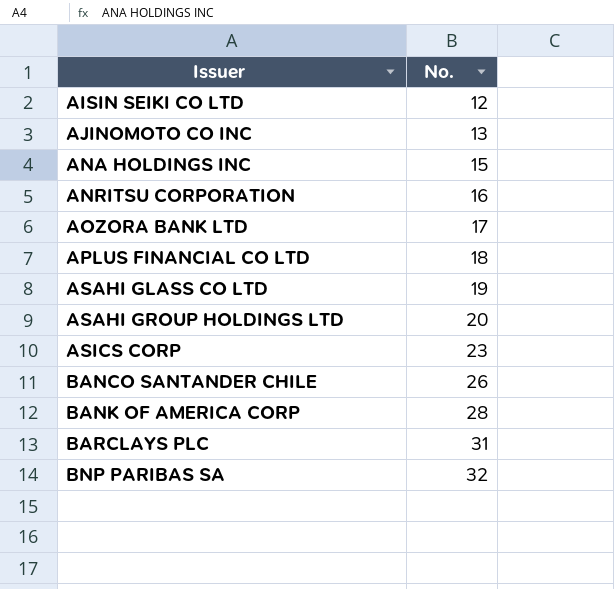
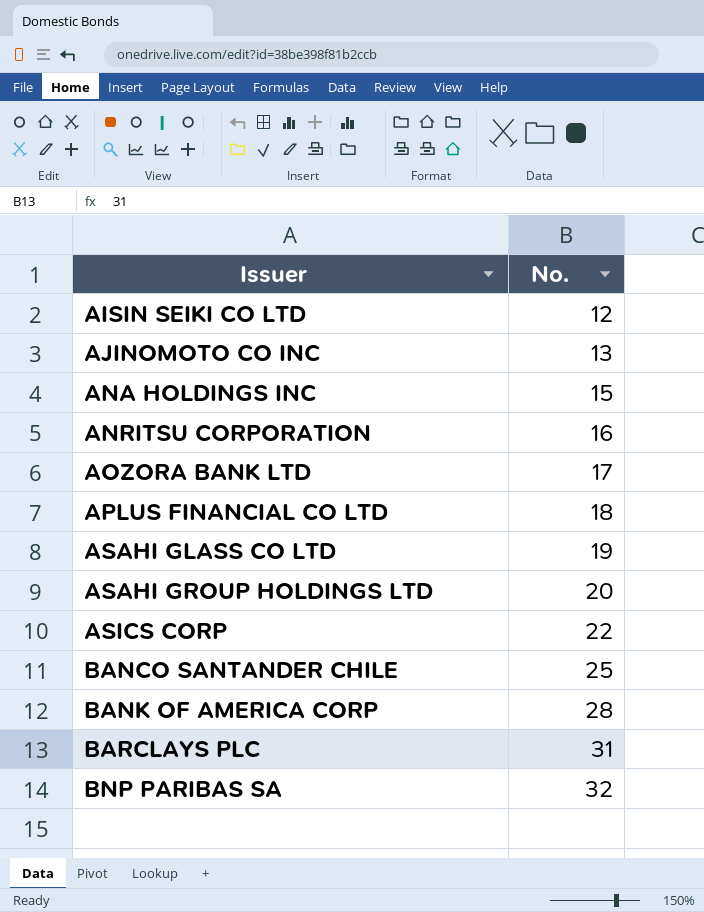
ASICS CORP | No.: 23 -> 22
BANCO SANTANDER CHILE | No.: 26 -> 25

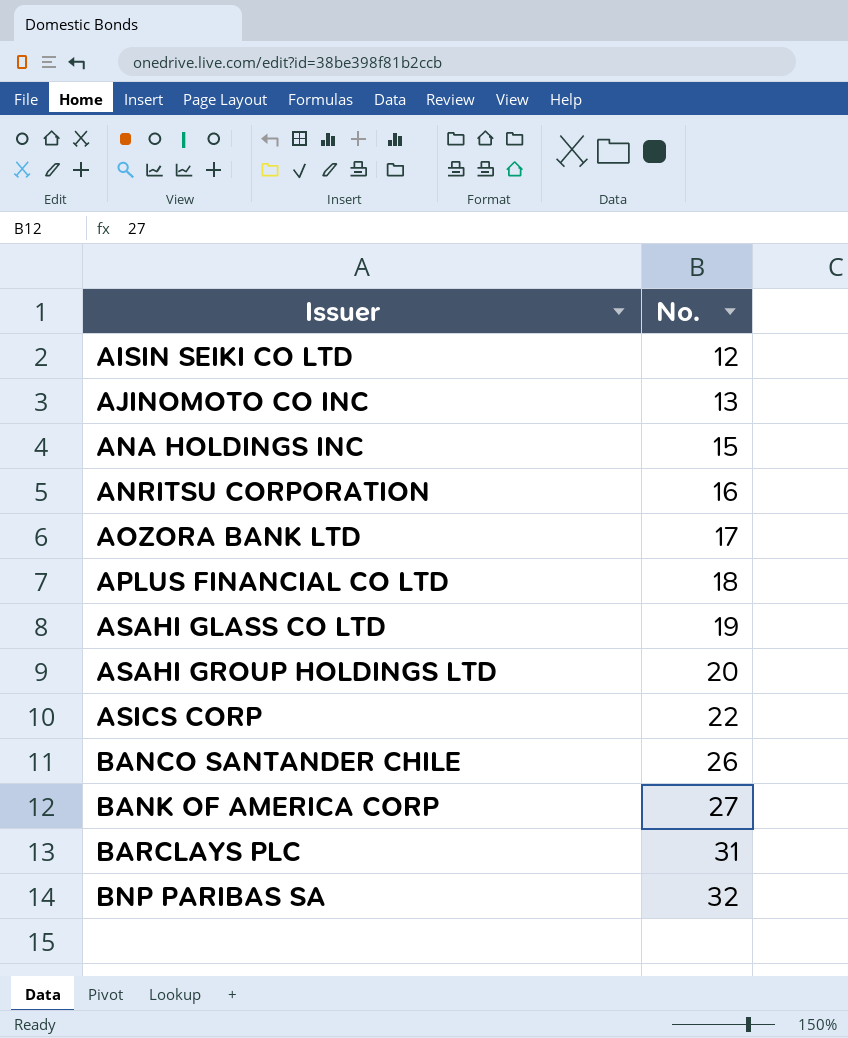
BANCO SANTANDER CHILE | No.: 25 -> 26
BANK OF AMERICA CORP | No.: 28 -> 27

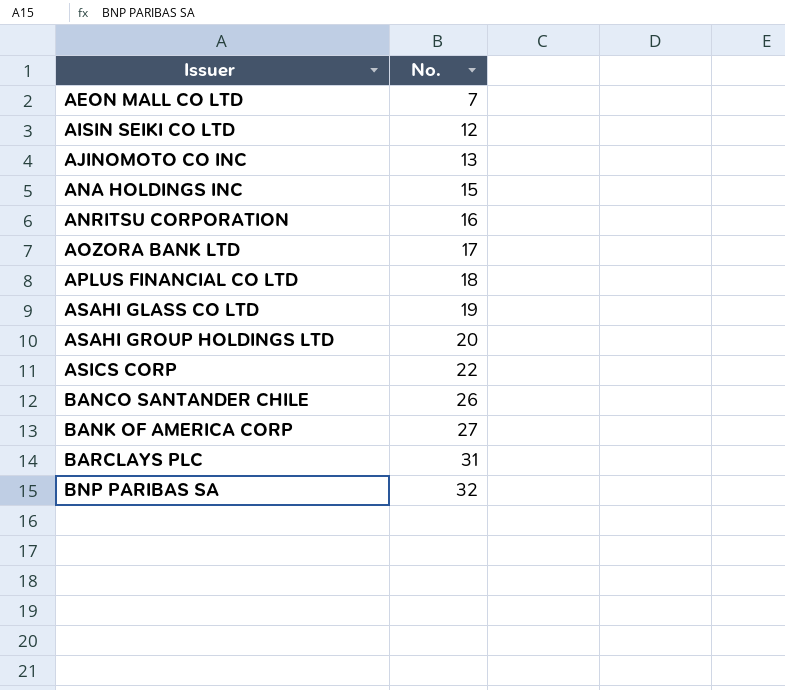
row AEON MALL CO LTD: none -> 7

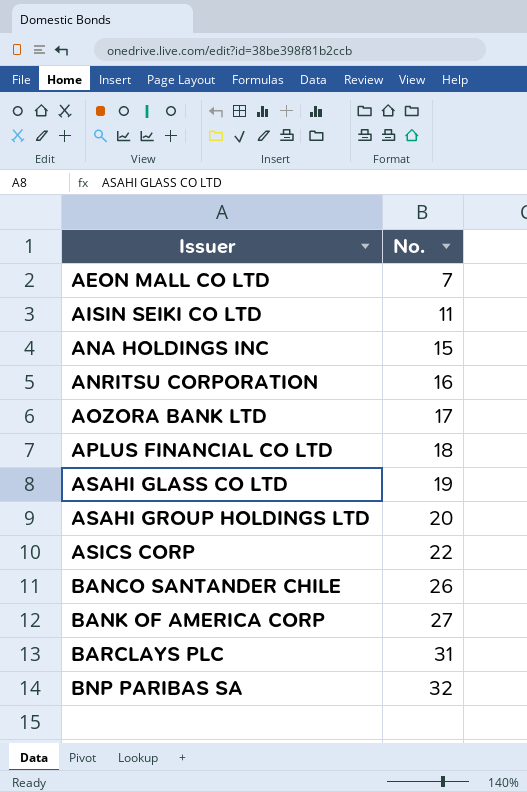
row AJINOMOTO CO INC: 13 -> none
AISIN SEIKI CO LTD | No.: 12 -> 11

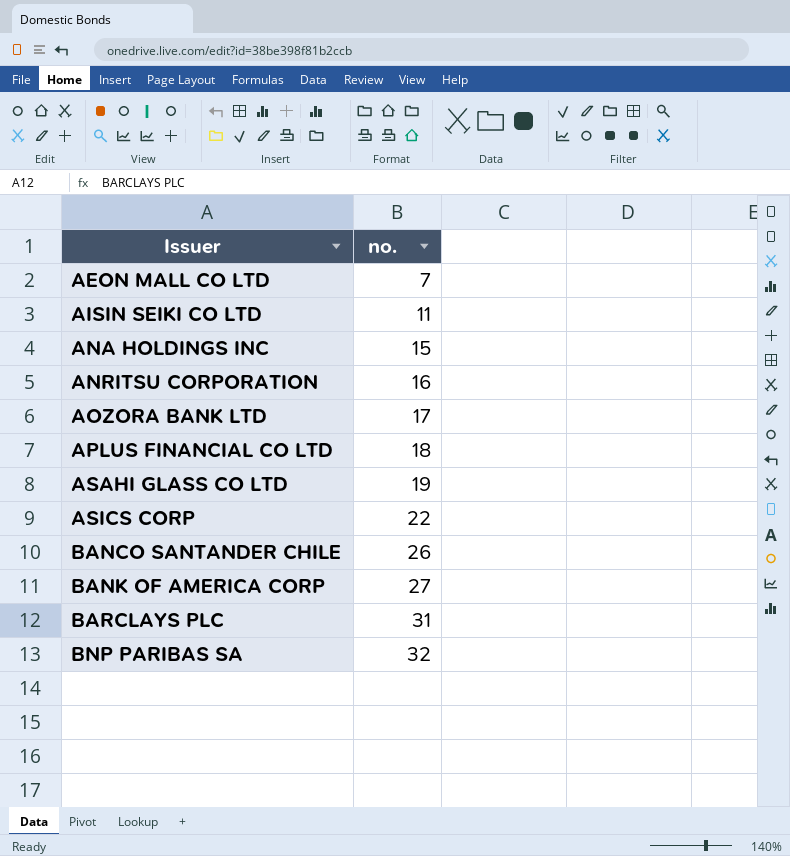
column name: No. -> no.
row ASAHI GROUP HOLDINGS LTD: 20 -> none

